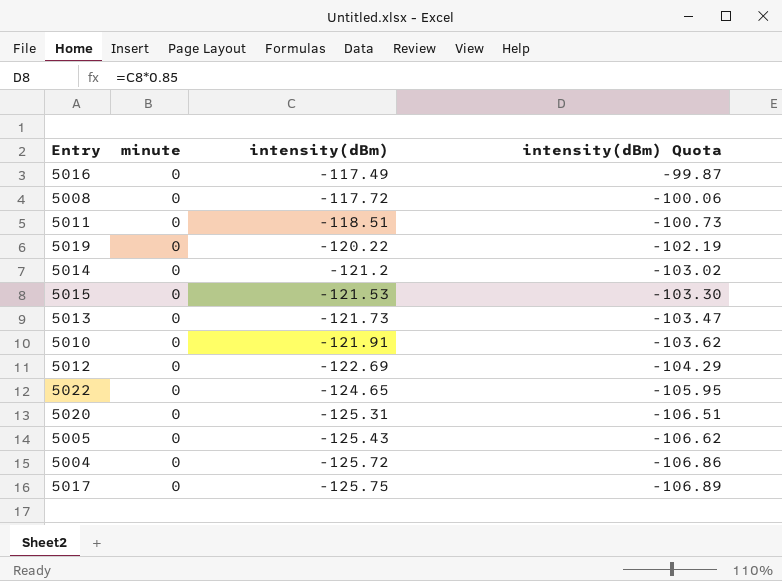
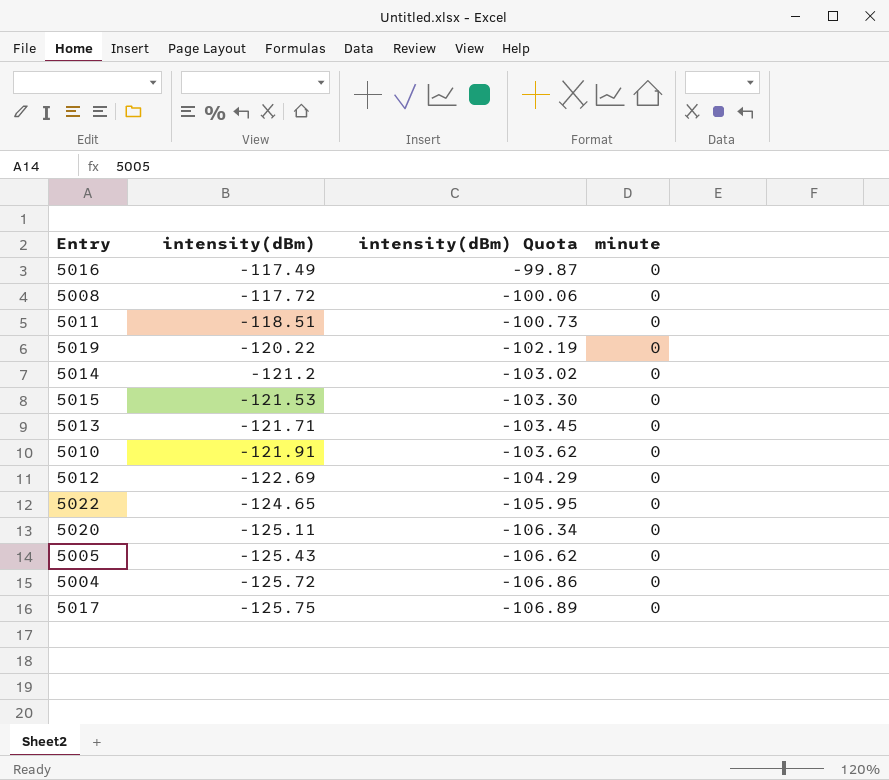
column minute | position: 2 -> 4
5013 | intensity(dBm): -121.73 -> -121.71
5013 | intensity(dBm) Quota: -103.47 -> -103.45
5020 | intensity(dBm): -125.31 -> -125.11
5020 | intensity(dBm) Quota: -106.51 -> -106.34

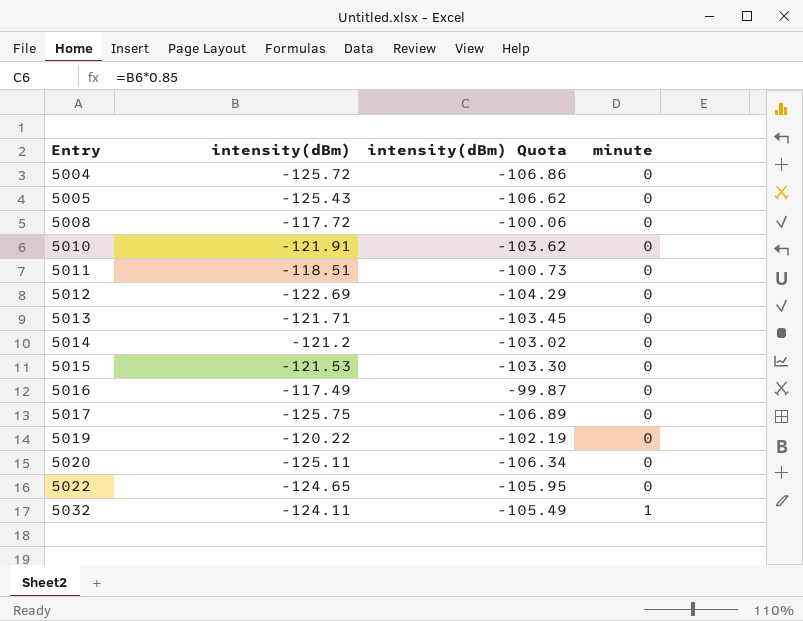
row order: intensity(dBm) descending -> Entry ascending
row 5032: none -> -124.11 | -105.49 | 1

